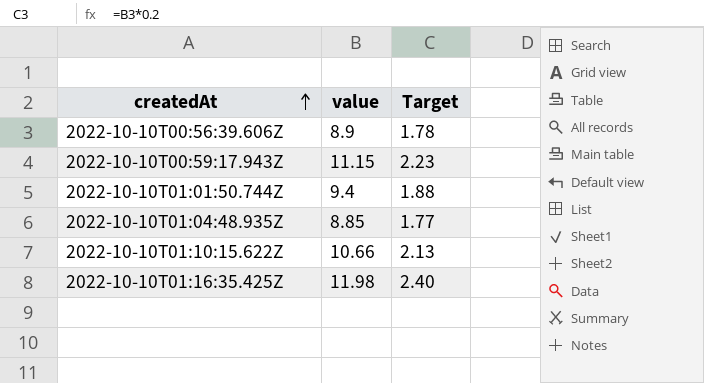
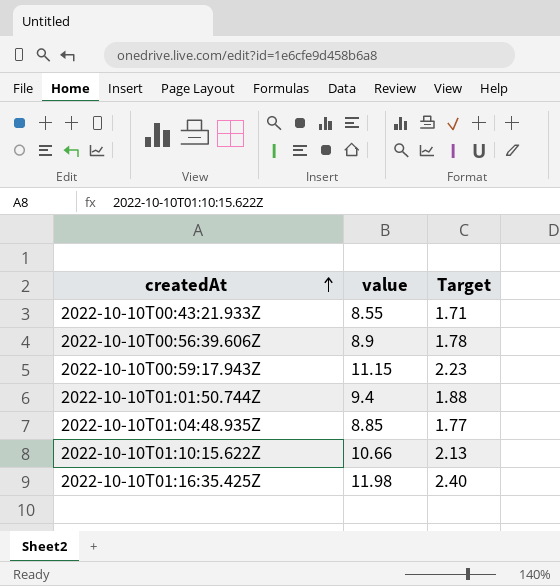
row 2022-10-10T00:43:21.933Z: none -> 8.55 | 1.71

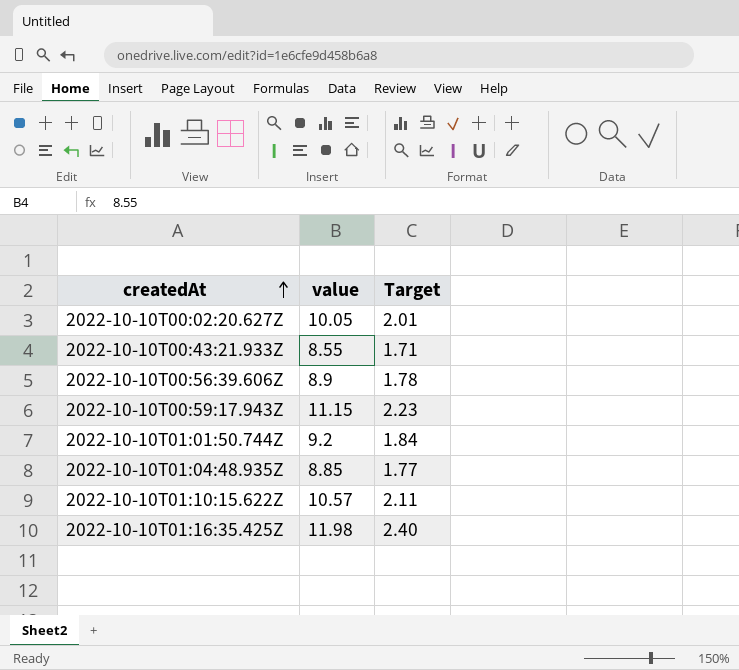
row 2022-10-10T00:02:20.627Z: none -> 10.05 | 2.01
2022-10-10T01:01:50.744Z | value: 9.4 -> 9.2
2022-10-10T01:01:50.744Z | Target: 1.88 -> 1.84
2022-10-10T01:10:15.622Z | value: 10.66 -> 10.57
2022-10-10T01:10:15.622Z | Target: 2.13 -> 2.11

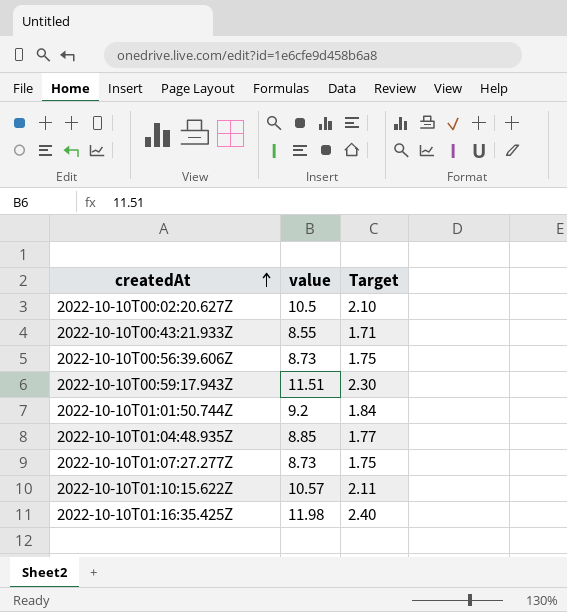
2022-10-10T00:02:20.627Z | value: 10.05 -> 10.5
2022-10-10T00:02:20.627Z | Target: 2.01 -> 2.10
2022-10-10T00:56:39.606Z | value: 8.9 -> 8.73
2022-10-10T00:56:39.606Z | Target: 1.78 -> 1.75
2022-10-10T00:59:17.943Z | value: 11.15 -> 11.51
2022-10-10T00:59:17.943Z | Target: 2.23 -> 2.30
row 2022-10-10T01:07:27.277Z: none -> 8.73 | 1.75

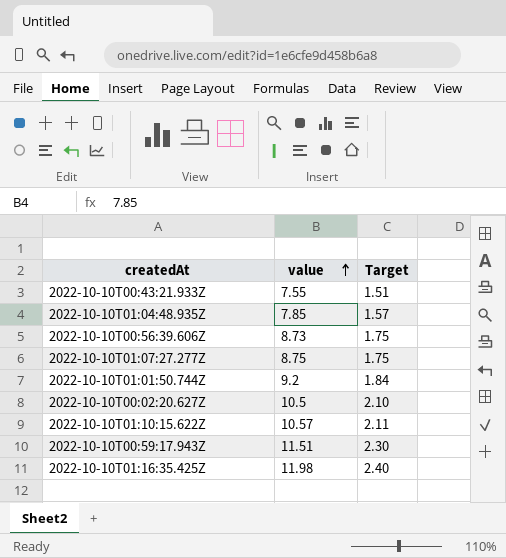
row order: createdAt ascending -> value ascending
2022-10-10T00:43:21.933Z | value: 8.55 -> 7.55
2022-10-10T00:43:21.933Z | Target: 1.71 -> 1.51
2022-10-10T01:04:48.935Z | value: 8.85 -> 7.85
2022-10-10T01:04:48.935Z | Target: 1.77 -> 1.57
2022-10-10T01:07:27.277Z | value: 8.73 -> 8.75

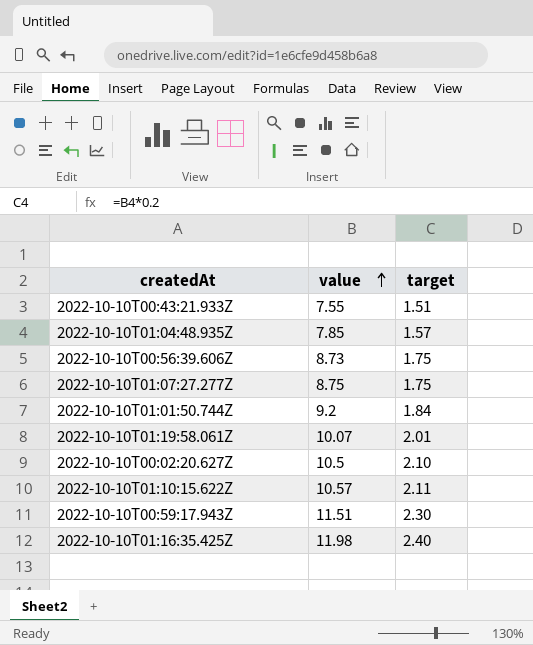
column name: Target -> target
row 2022-10-10T01:19:58.061Z: none -> 10.07 | 2.01

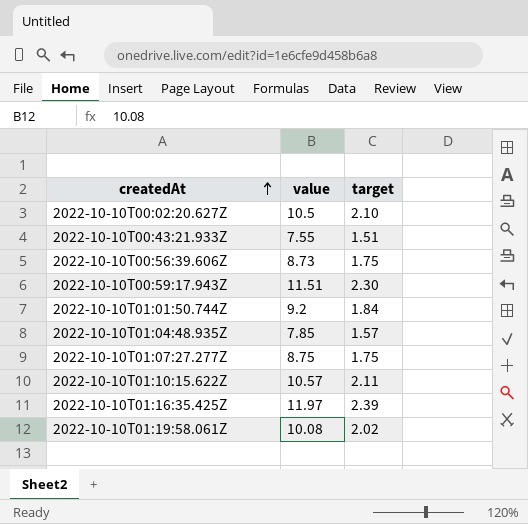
row order: value ascending -> createdAt ascending
2022-10-10T01:16:35.425Z | value: 11.98 -> 11.97
2022-10-10T01:16:35.425Z | target: 2.40 -> 2.39
2022-10-10T01:19:58.061Z | value: 10.07 -> 10.08
2022-10-10T01:19:58.061Z | target: 2.01 -> 2.02

